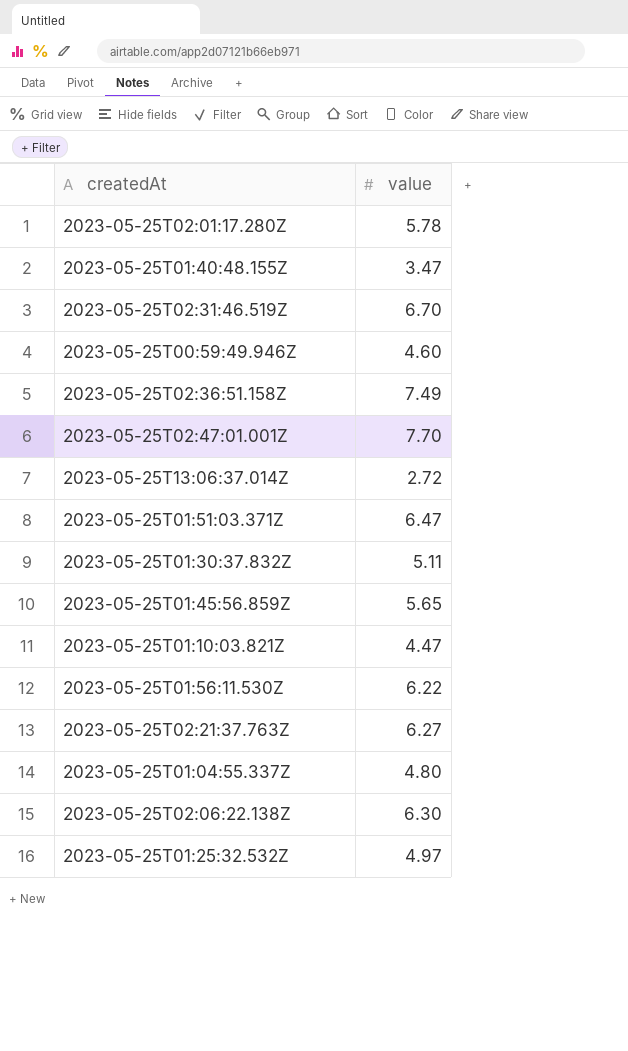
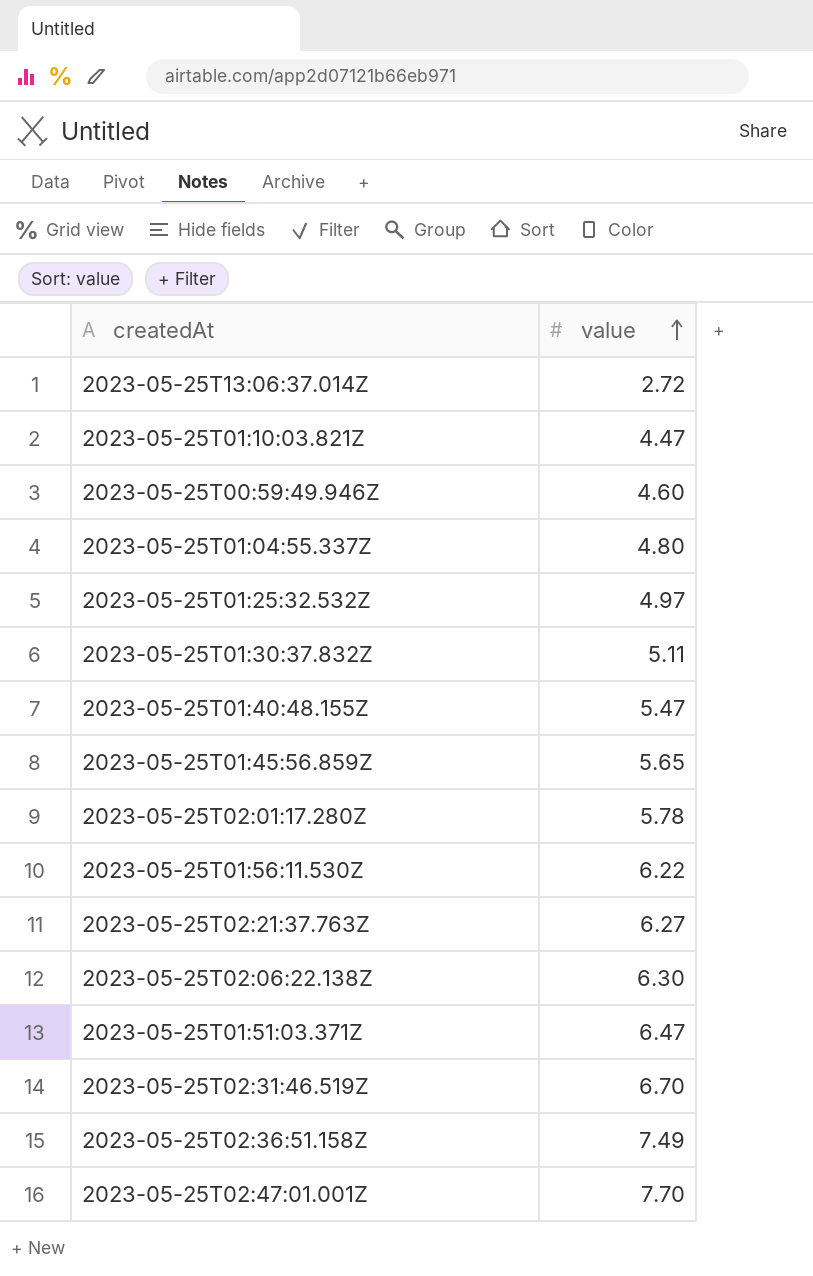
row order: none -> value ascending
2023-05-25T01:40:48.155Z | value: 3.47 -> 5.47

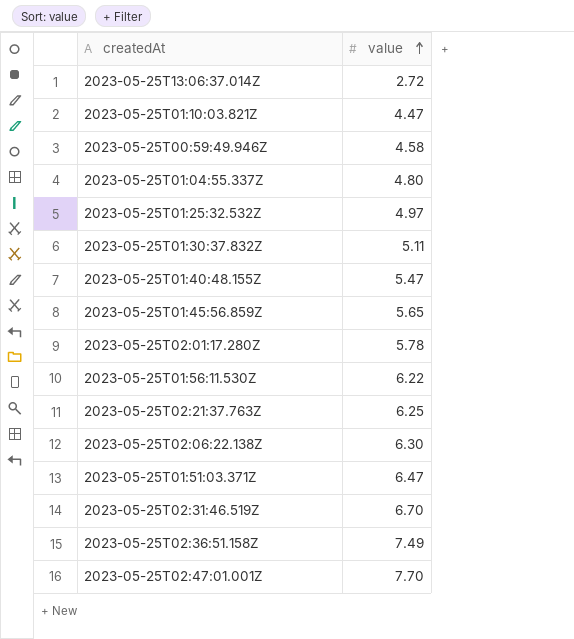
2023-05-25T00:59:49.946Z | value: 4.60 -> 4.58
2023-05-25T02:21:37.763Z | value: 6.27 -> 6.25

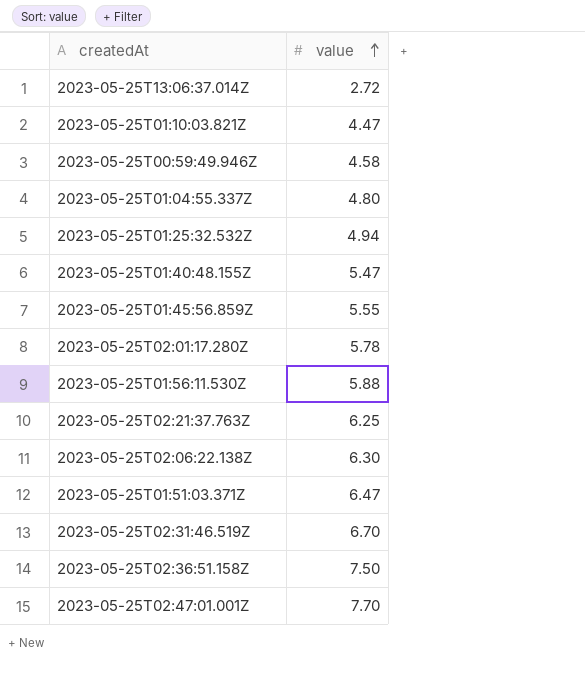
row 2023-05-25T01:30:37.832Z: 5.11 -> none
2023-05-25T01:25:32.532Z | value: 4.97 -> 4.94
2023-05-25T01:45:56.859Z | value: 5.65 -> 5.55
2023-05-25T01:56:11.530Z | value: 6.22 -> 5.88
2023-05-25T02:36:51.158Z | value: 7.49 -> 7.50

